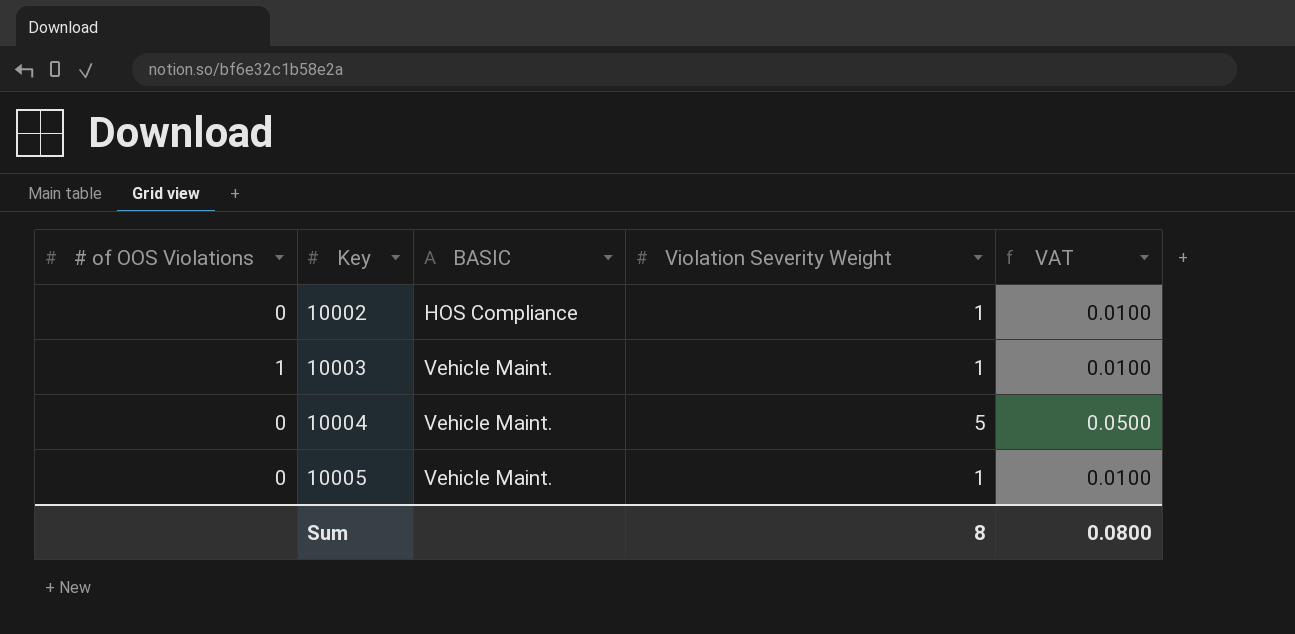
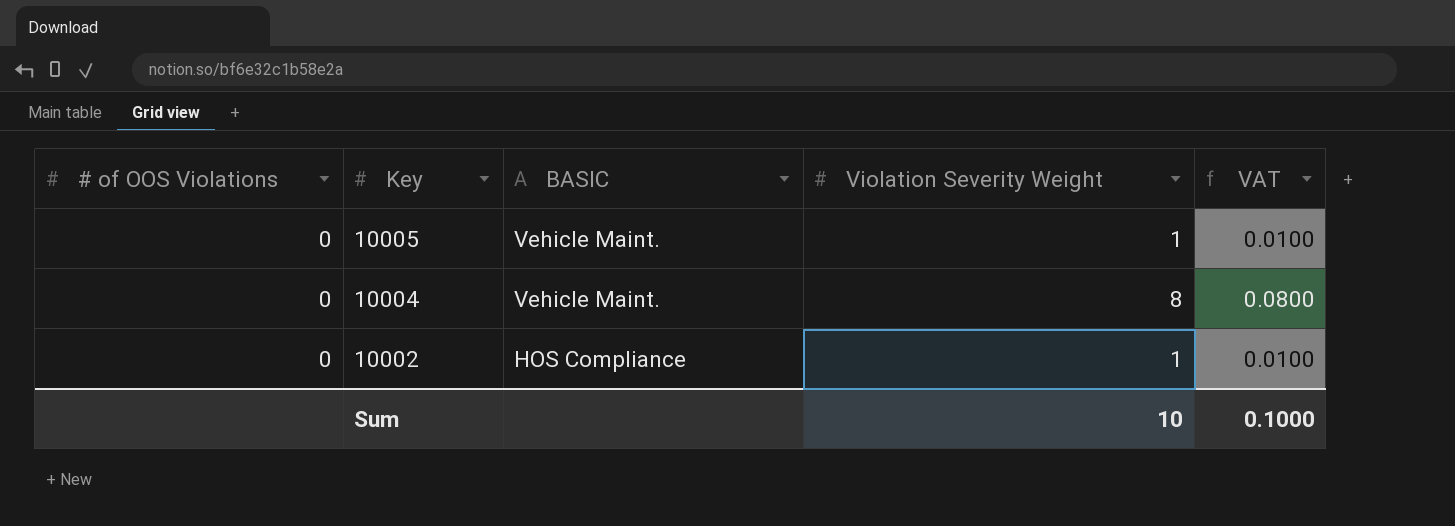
row order: Key ascending -> Key descending
row 10003: 1 | Vehicle Maint. | 1 | 0.0100 -> none
10004 | Violation Severity Weight: 5 -> 8
10004 | VAT: 0.0500 -> 0.0800
Sum | Violation Severity Weight: 8 -> 10
Sum | VAT: 0.0800 -> 0.1000

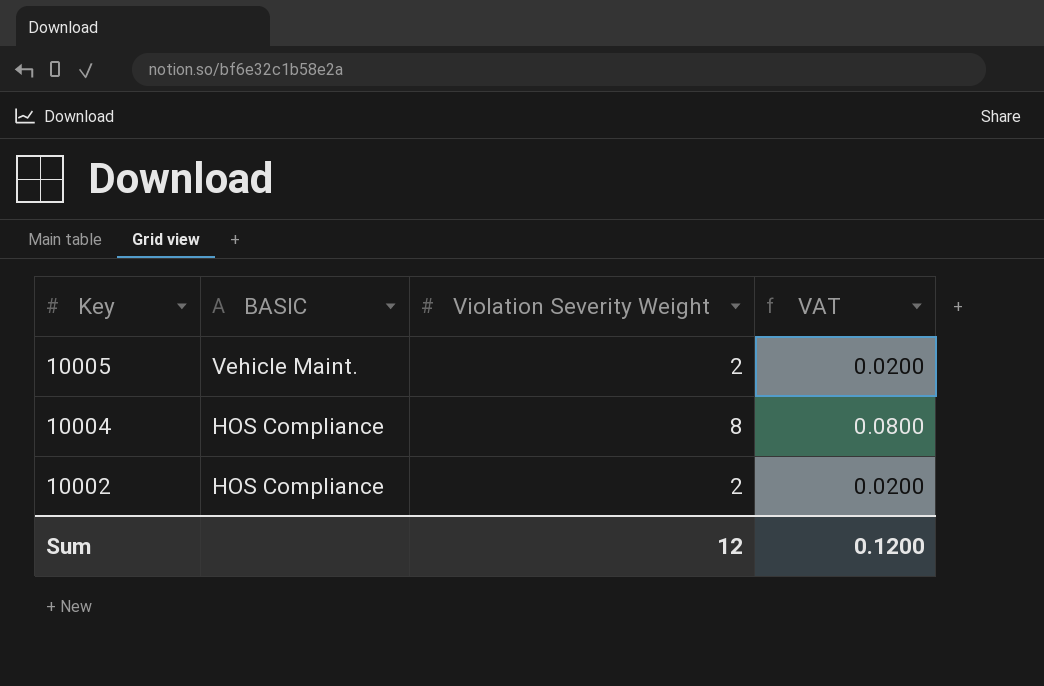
column # of OOS Violations | position: 1 -> none
10005 | Violation Severity Weight: 1 -> 2
10005 | VAT: 0.0100 -> 0.0200
10004 | BASIC: Vehicle Maint. -> HOS Compliance
10002 | Violation Severity Weight: 1 -> 2
10002 | VAT: 0.0100 -> 0.0200
Sum | Violation Severity Weight: 10 -> 12
Sum | VAT: 0.1000 -> 0.1200

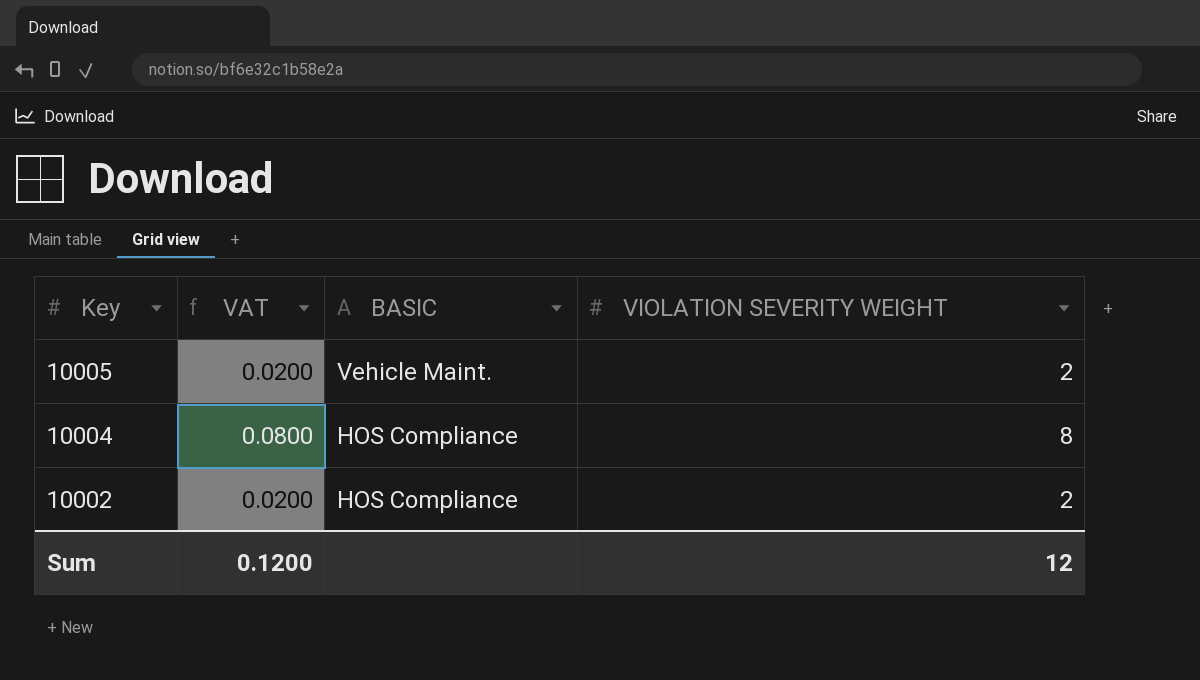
column VAT | position: 4 -> 2
column name: Violation Severity Weight -> VIOLATION SEVERITY WEIGHT

